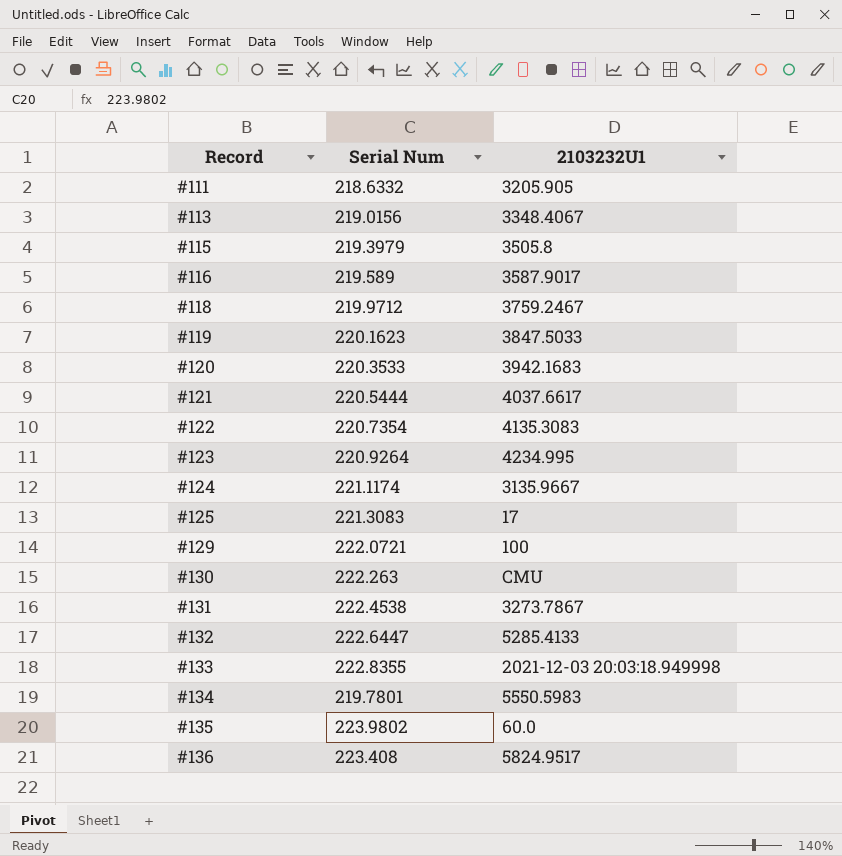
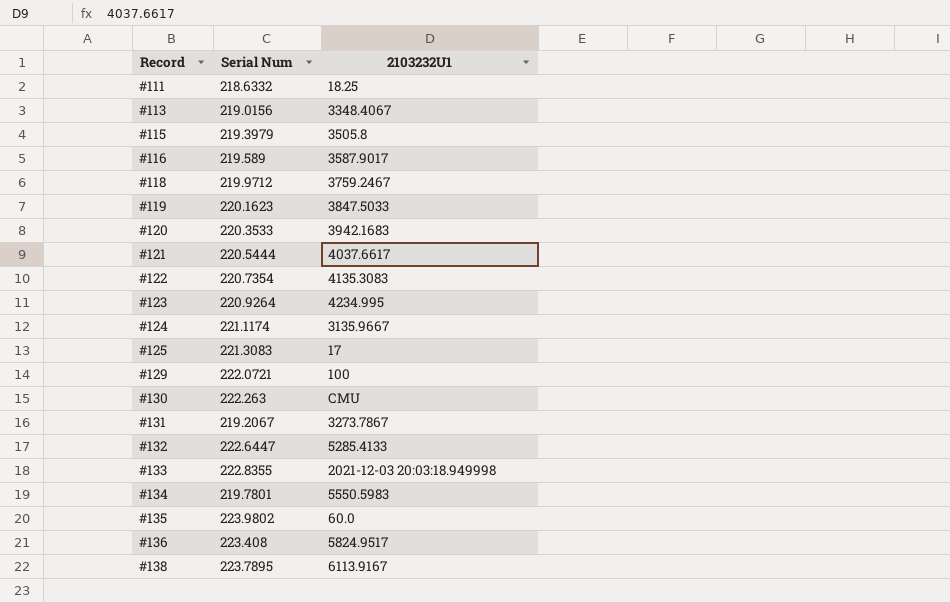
#111 | 2103232U1: 3205.905 -> 18.25
#131 | Serial Num: 222.4538 -> 219.2067
row #138: none -> 223.7895 | 6113.9167

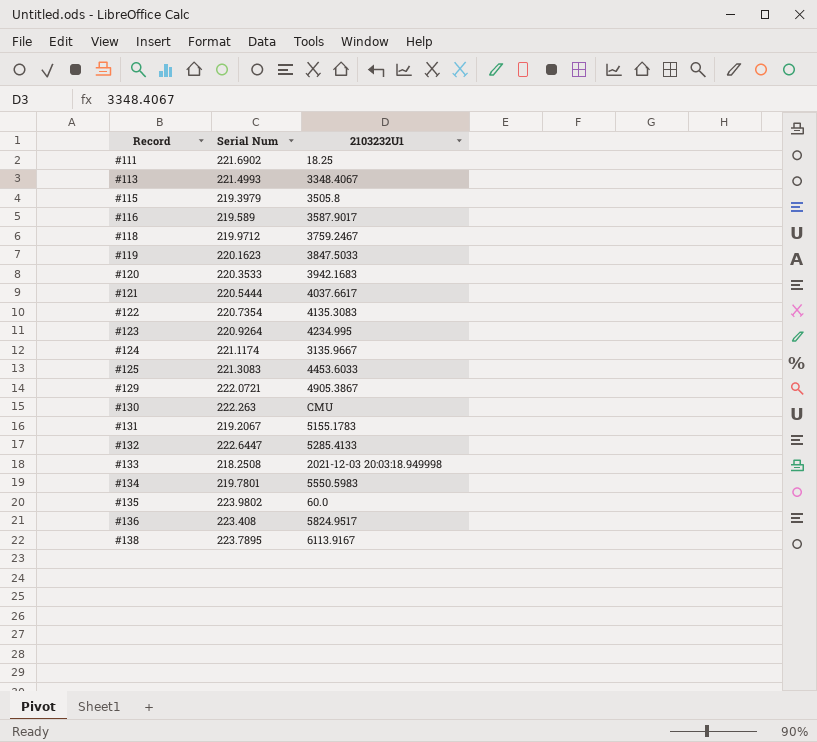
#111 | Serial Num: 218.6332 -> 221.6902
#113 | Serial Num: 219.0156 -> 221.4993
#125 | 2103232U1: 17 -> 4453.6033
#129 | 2103232U1: 100 -> 4905.3867
#131 | 2103232U1: 3273.7867 -> 5155.1783
#133 | Serial Num: 222.8355 -> 218.2508

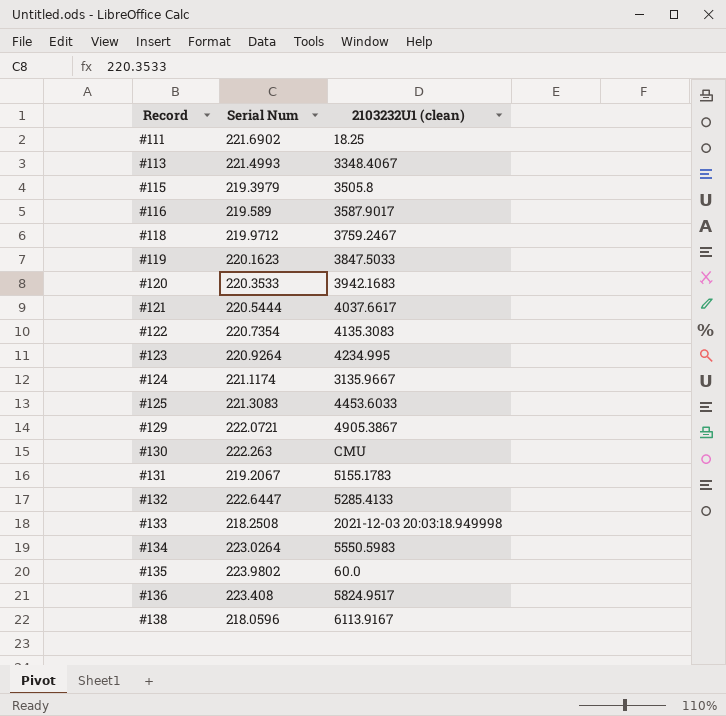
column name: 2103232U1 -> 2103232U1 (clean)
#134 | Serial Num: 219.7801 -> 223.0264
#138 | Serial Num: 223.7895 -> 218.0596

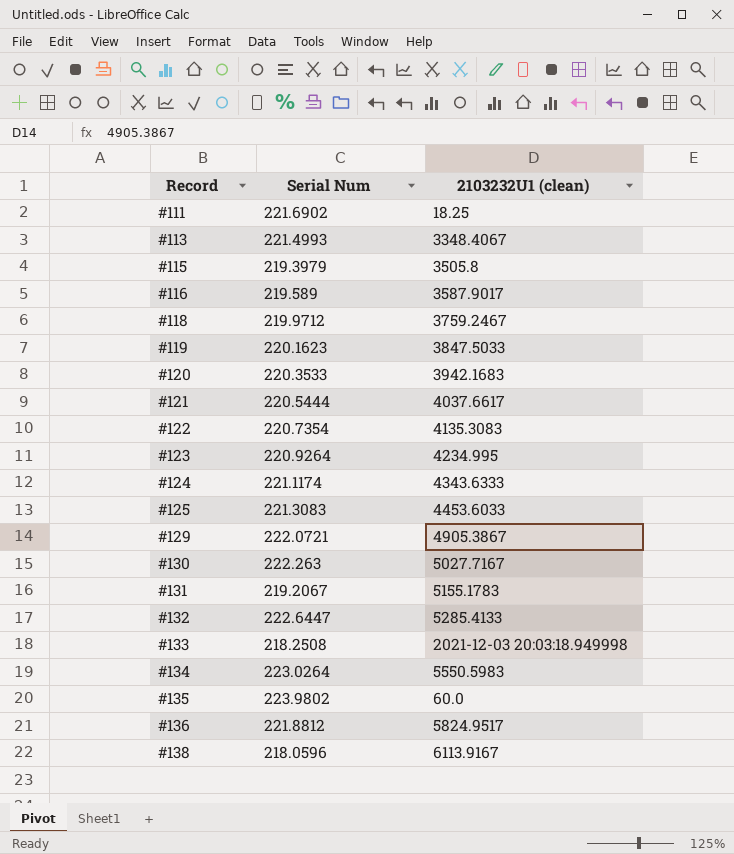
#124 | 2103232U1 (clean): 3135.9667 -> 4343.6333
#130 | 2103232U1 (clean): CMU -> 5027.7167
#136 | Serial Num: 223.408 -> 221.8812

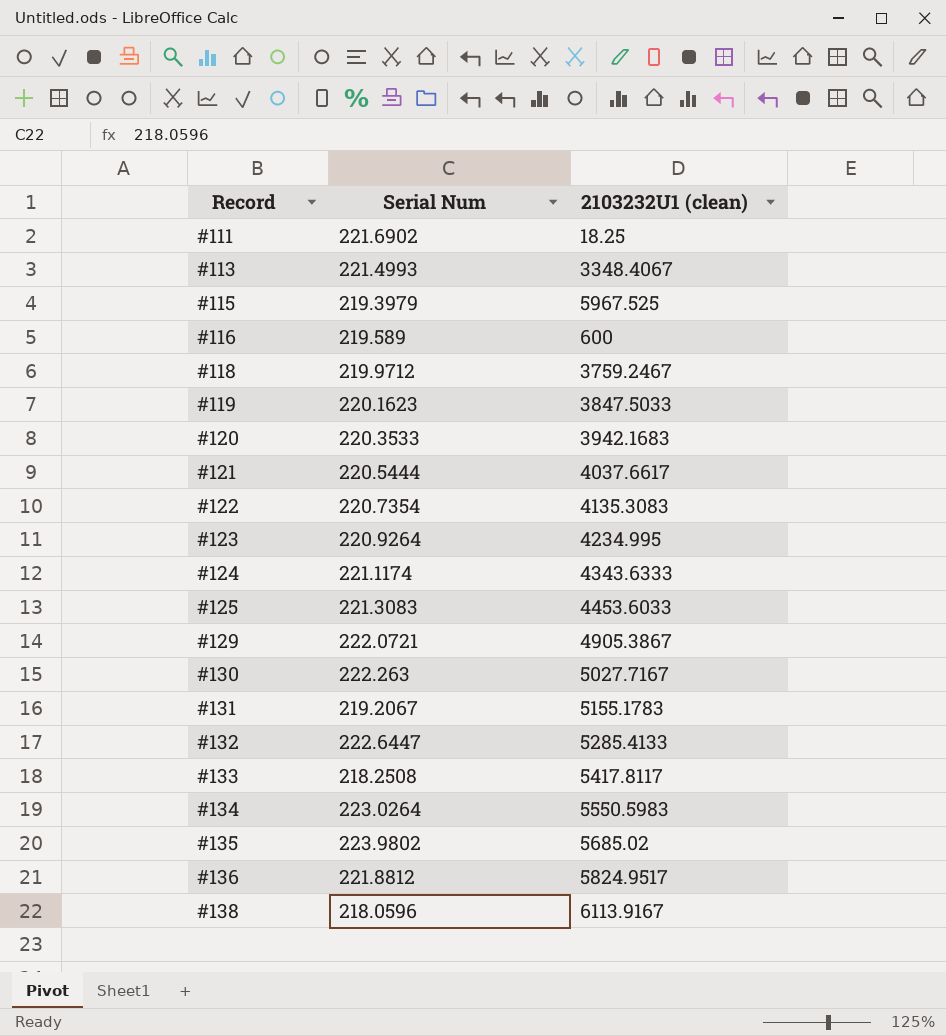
#115 | 2103232U1 (clean): 3505.8 -> 5967.525
#116 | 2103232U1 (clean): 3587.9017 -> 600
#133 | 2103232U1 (clean): 2021-12-03 20:03:18.949998 -> 5417.8117
#135 | 2103232U1 (clean): 60.0 -> 5685.02

